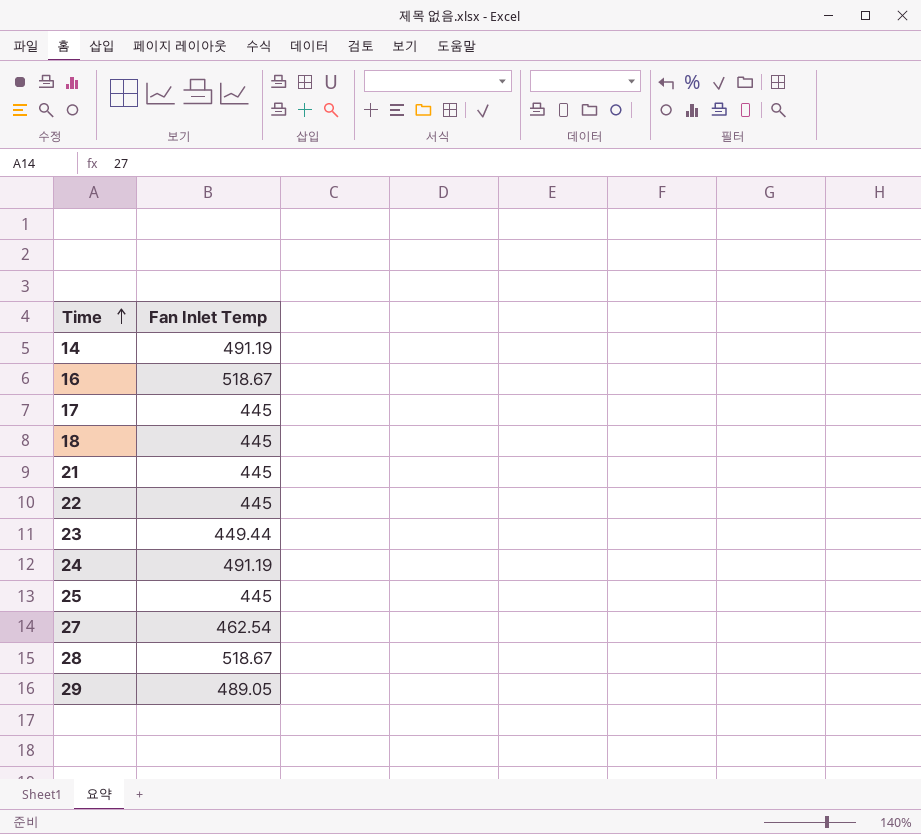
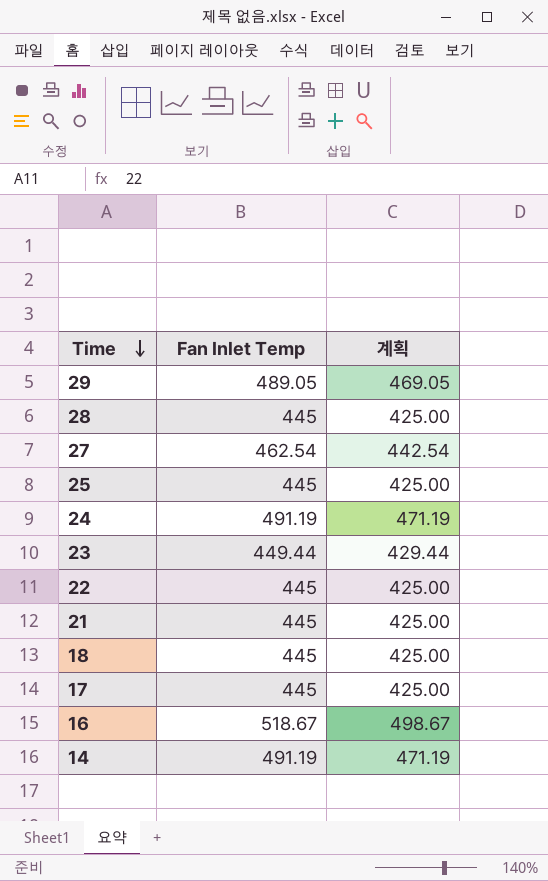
row order: Time ascending -> Time descending
column 계획 | formula: none -> [Fan Inlet Temp] - 20
28 | Fan Inlet Temp: 518.67 -> 445

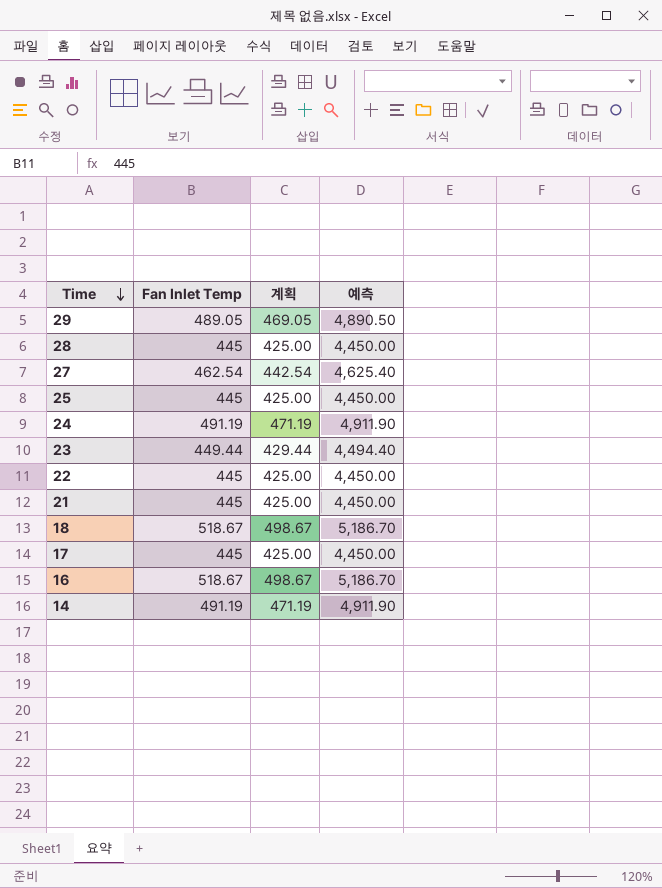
column 예측 | formula: none -> [Fan Inlet Temp] * 10
18 | Fan Inlet Temp: 445 -> 518.67
18 | 계획: 425.00 -> 498.67

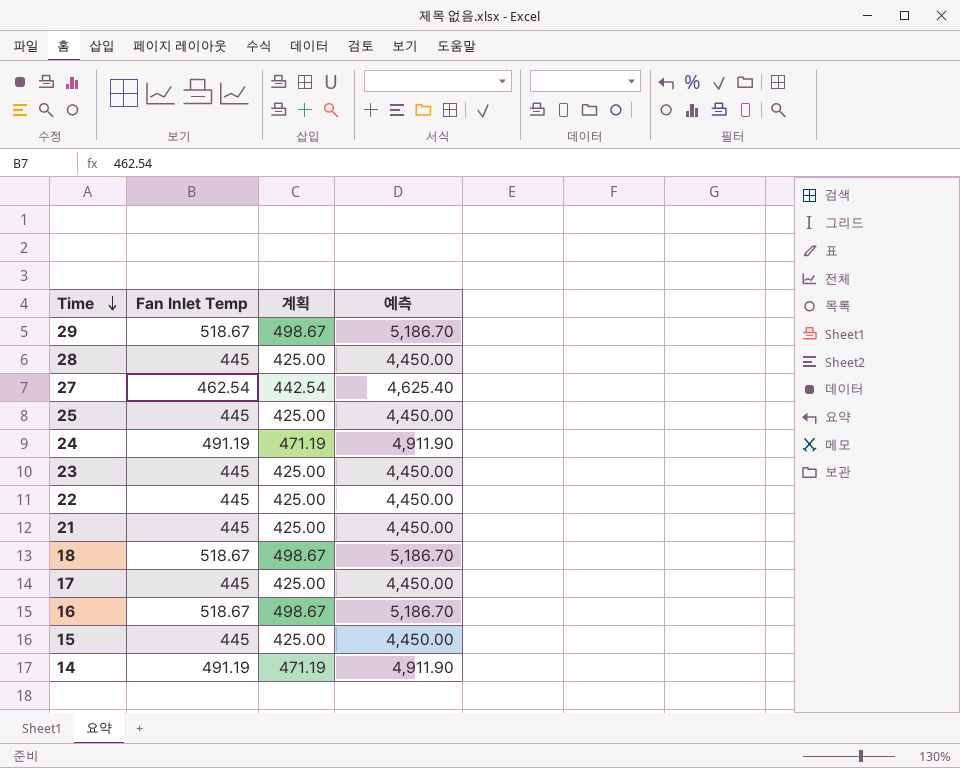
29 | Fan Inlet Temp: 489.05 -> 518.67
29 | 계획: 469.05 -> 498.67
29 | 예측: 4,890.50 -> 5,186.70
23 | Fan Inlet Temp: 449.44 -> 445
23 | 계획: 429.44 -> 425.00
23 | 예측: 4,494.40 -> 4,450.00
row 15: none -> 445 | 425.00 | 4,450.00

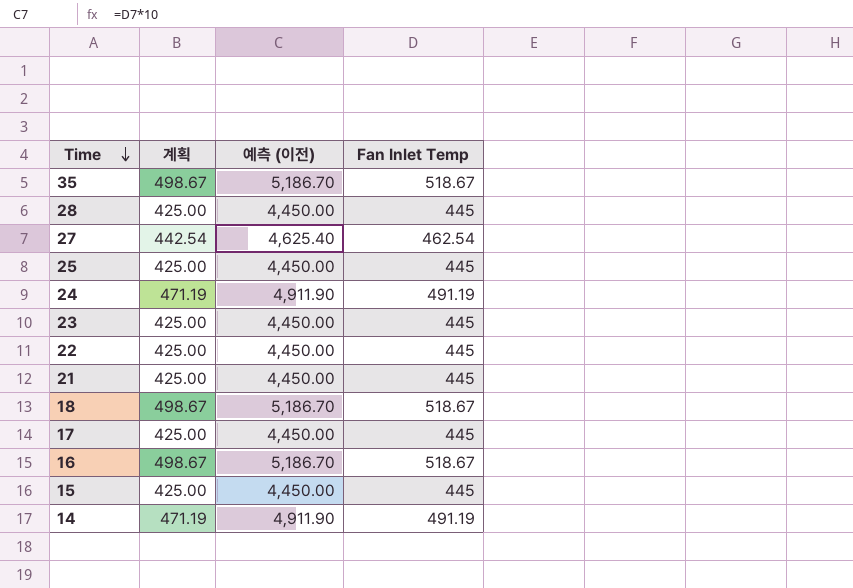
column name: 예측 -> 예측 (이전)
column Fan Inlet Temp | position: 2 -> 4
row 29: 518.67 | 498.67 | 5,186.70 -> none
row 35: none -> 498.67 | 5,186.70 | 518.67

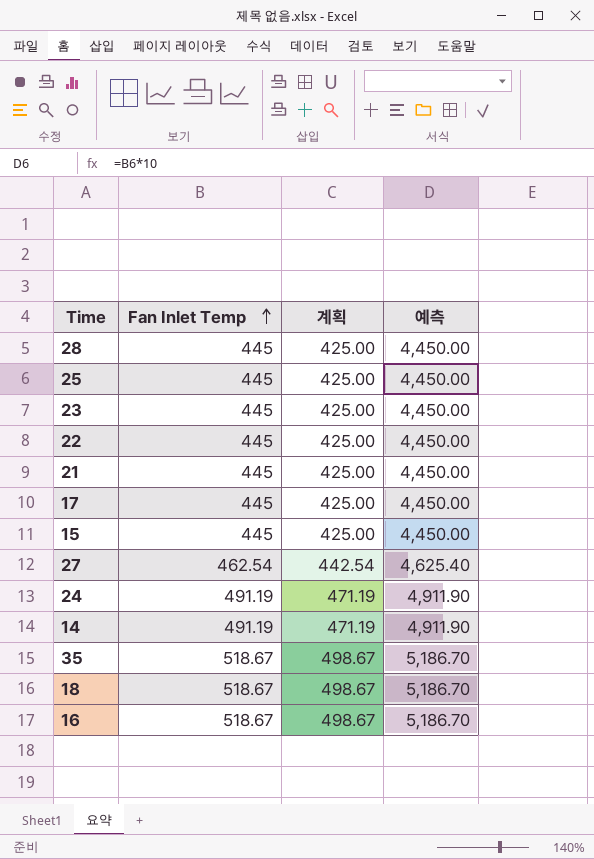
row order: Time descending -> Fan Inlet Temp ascending
column Fan Inlet Temp | position: 4 -> 2
column name: 예측 (이전) -> 예측

